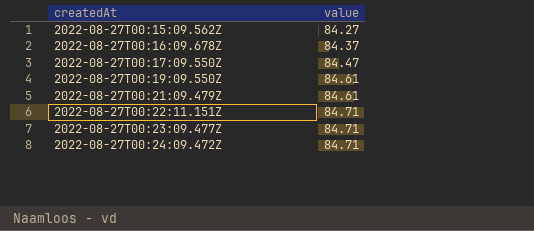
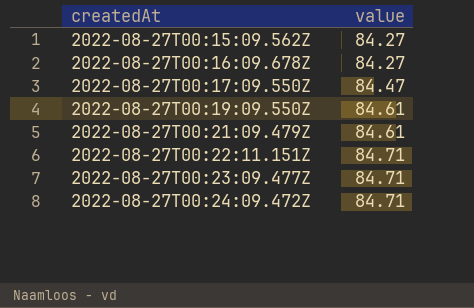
2022-08-27T00:16:09.678Z | value: 84.37 -> 84.27

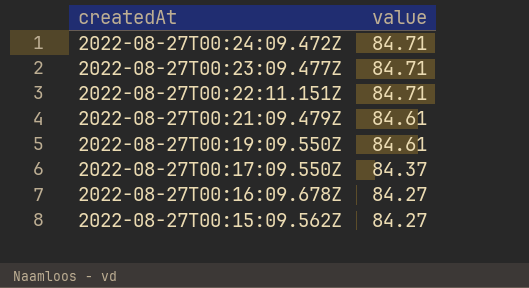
row order: createdAt ascending -> createdAt descending
2022-08-27T00:17:09.550Z | value: 84.47 -> 84.37

